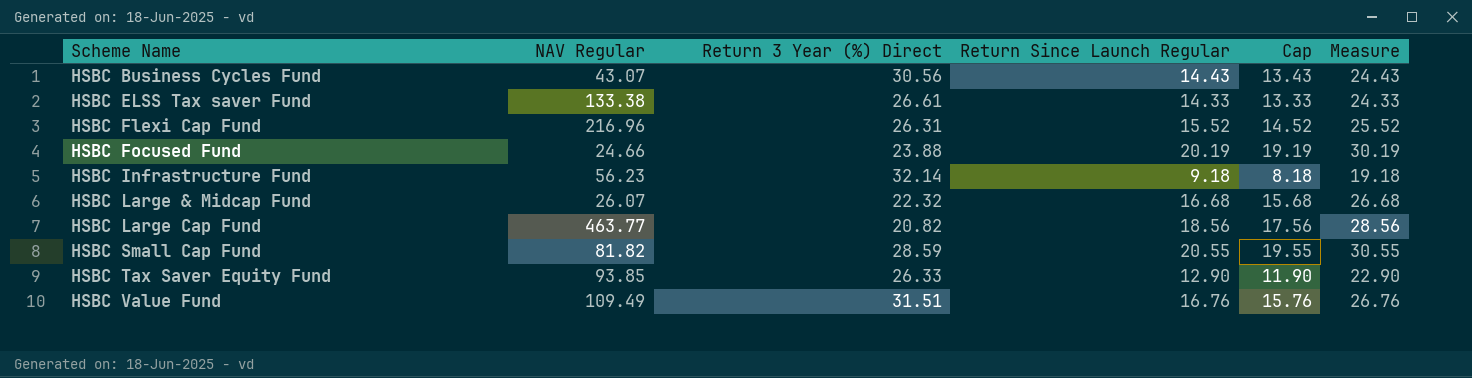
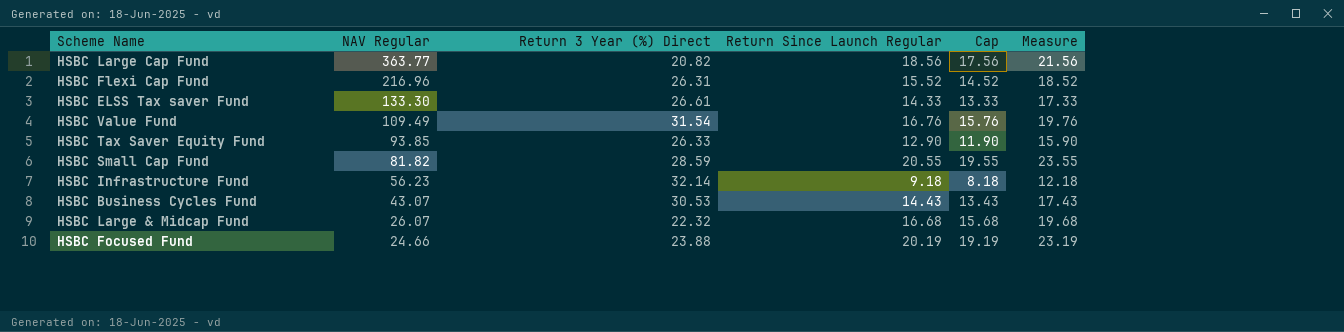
row order: Scheme Name ascending -> NAV Regular descending
column Measure | formula: [Return Since Launch Regular] + 10 -> [Return Since Launch Regular] + 3
HSBC Large Cap Fund | NAV Regular: 463.77 -> 363.77
HSBC ELSS Tax saver Fund | NAV Regular: 133.38 -> 133.30
HSBC Value Fund | Return 3 Year (%) Direct: 31.51 -> 31.54
HSBC Business Cycles Fund | Return 3 Year (%) Direct: 30.56 -> 30.53

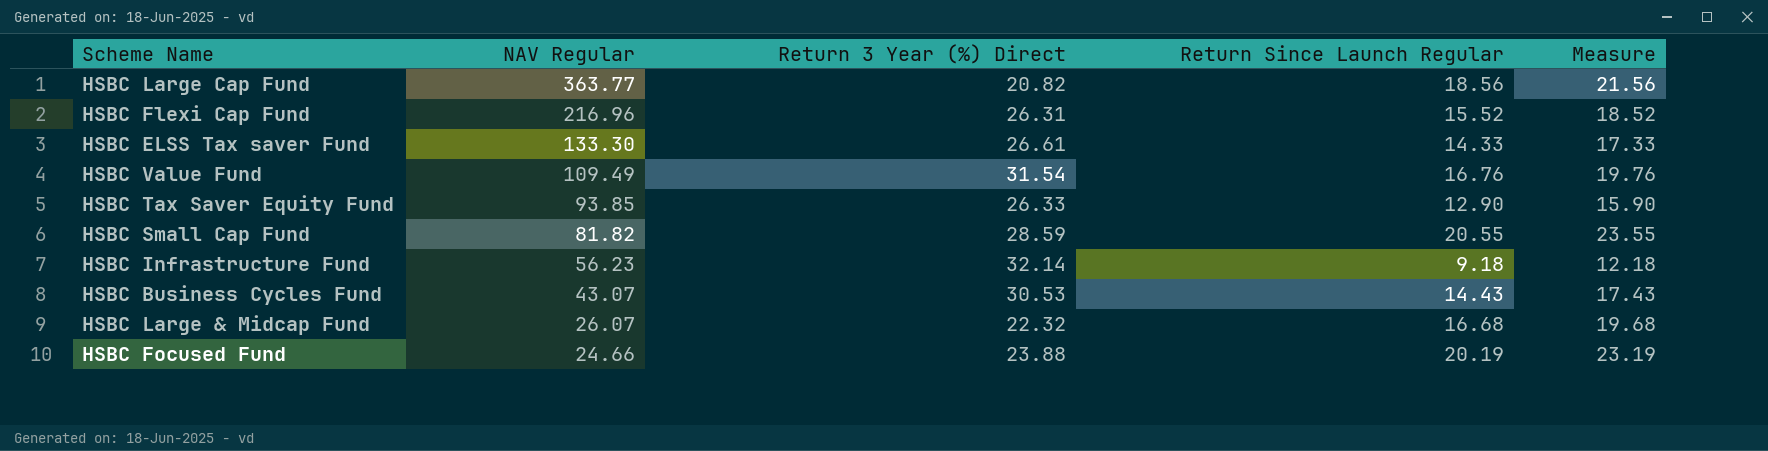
column Cap | formula: [Return Since Launch Regular] - 1 -> none

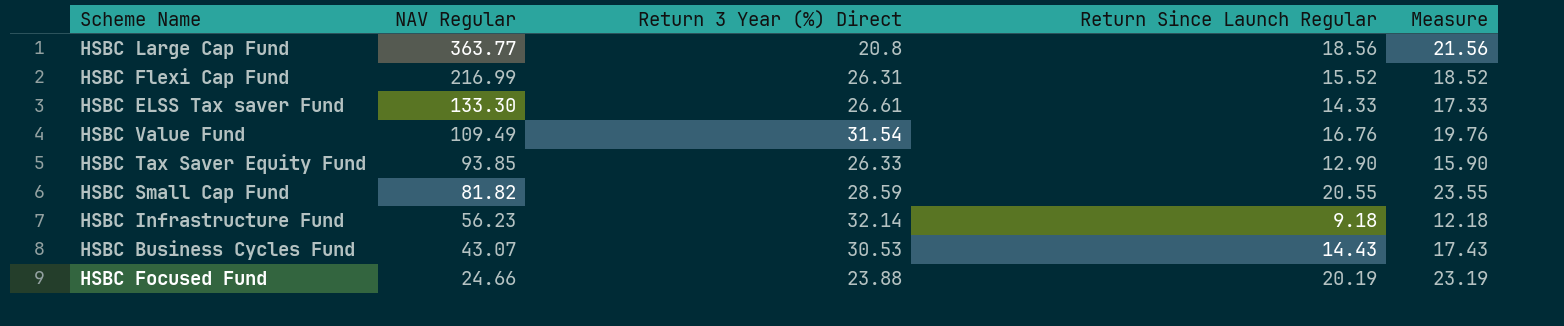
row HSBC Large & Midcap Fund: 26.07 | 22.32 | 16.68 | 19.68 -> none
HSBC Large Cap Fund | Return 3 Year (%) Direct: 20.82 -> 20.8
HSBC Flexi Cap Fund | NAV Regular: 216.96 -> 216.99

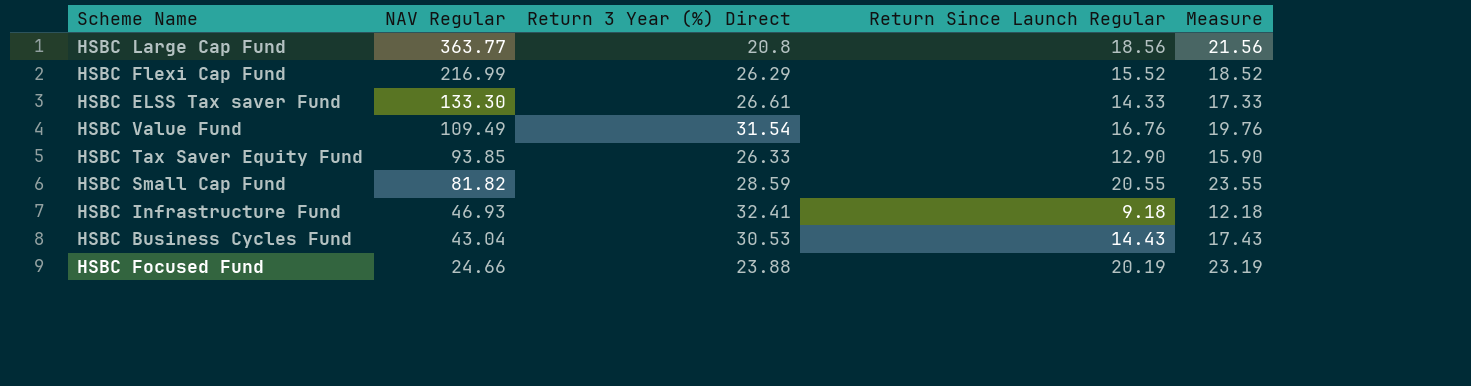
HSBC Flexi Cap Fund | Return 3 Year (%) Direct: 26.31 -> 26.29
HSBC Infrastructure Fund | NAV Regular: 56.23 -> 46.93
HSBC Infrastructure Fund | Return 3 Year (%) Direct: 32.14 -> 32.41
HSBC Business Cycles Fund | NAV Regular: 43.07 -> 43.04

